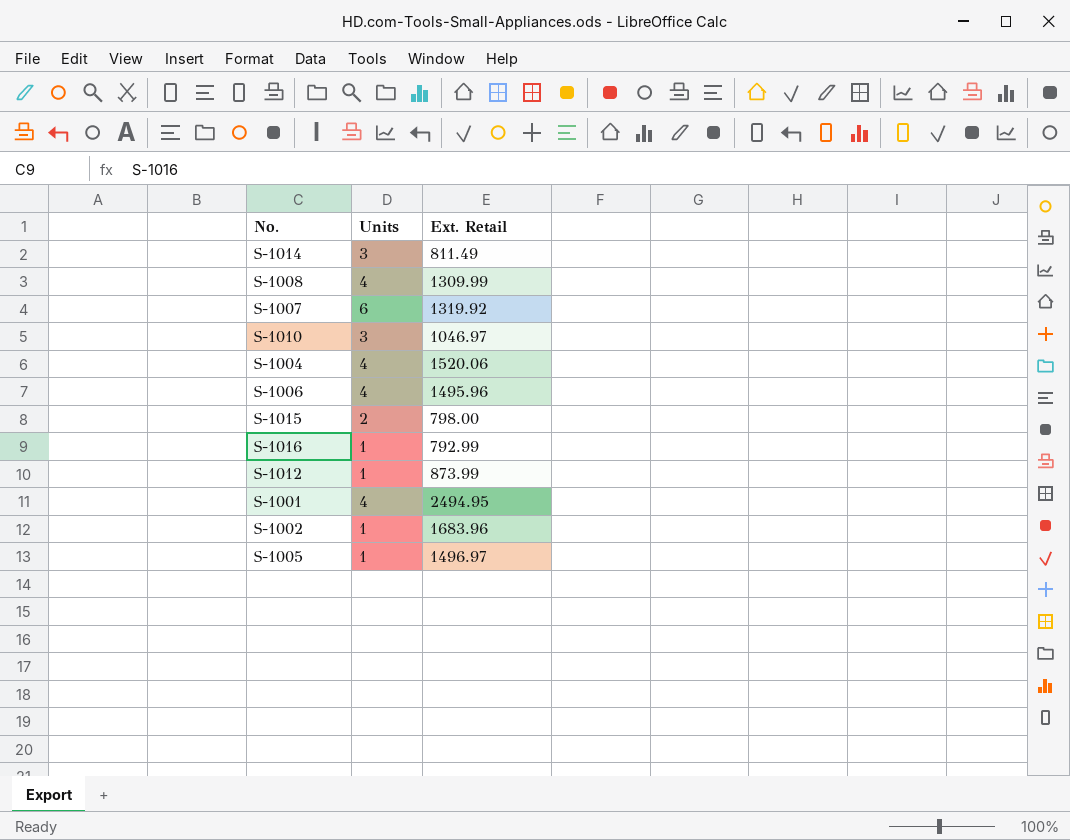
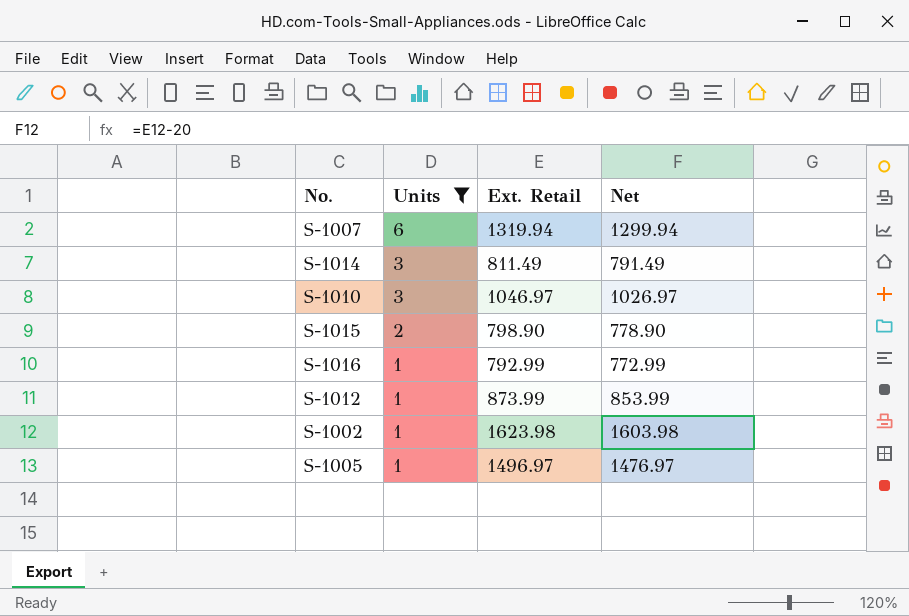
filter: none -> Units != 4
row order: none -> Units descending
column Net | formula: none -> [Ext. Retail] - 20
S-1007 | Ext. Retail: 1319.92 -> 1319.94
S-1015 | Ext. Retail: 798.00 -> 798.90
S-1002 | Ext. Retail: 1683.96 -> 1623.98

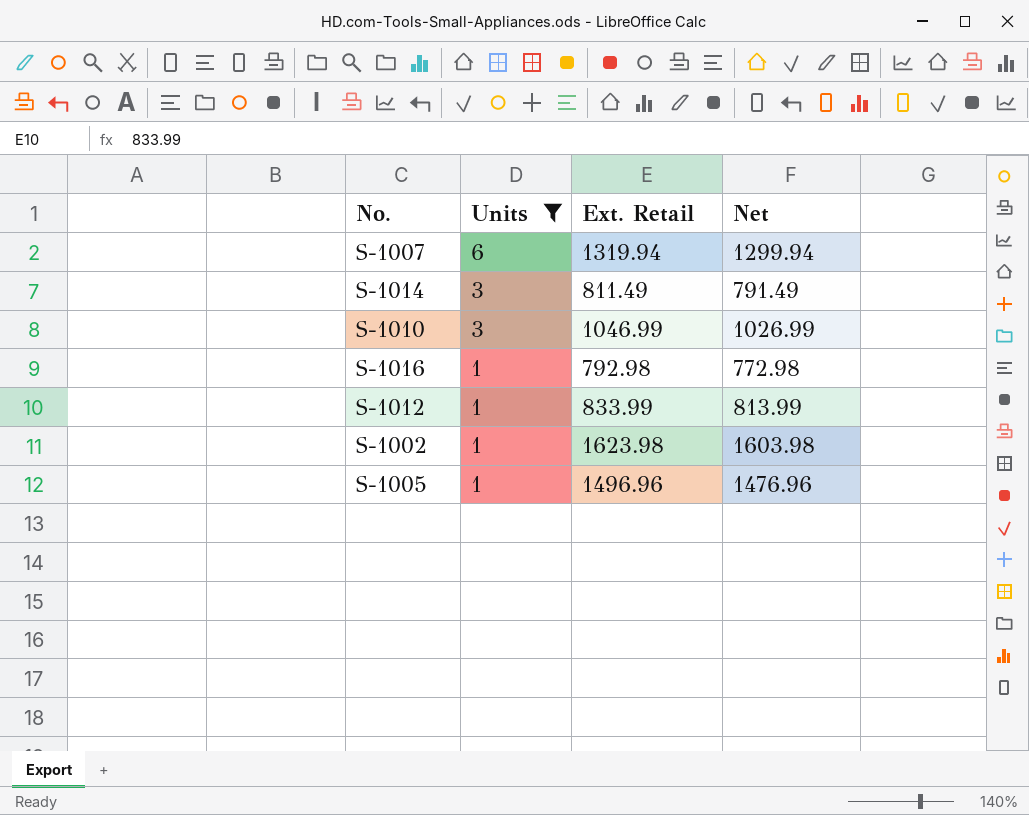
row S-1015: 2 | 798.90 | 778.90 -> none
S-1010 | Ext. Retail: 1046.97 -> 1046.99
S-1010 | Net: 1026.97 -> 1026.99
S-1016 | Ext. Retail: 792.99 -> 792.98
S-1016 | Net: 772.99 -> 772.98
S-1012 | Ext. Retail: 873.99 -> 833.99
S-1012 | Net: 853.99 -> 813.99
S-1005 | Ext. Retail: 1496.97 -> 1496.96
S-1005 | Net: 1476.97 -> 1476.96

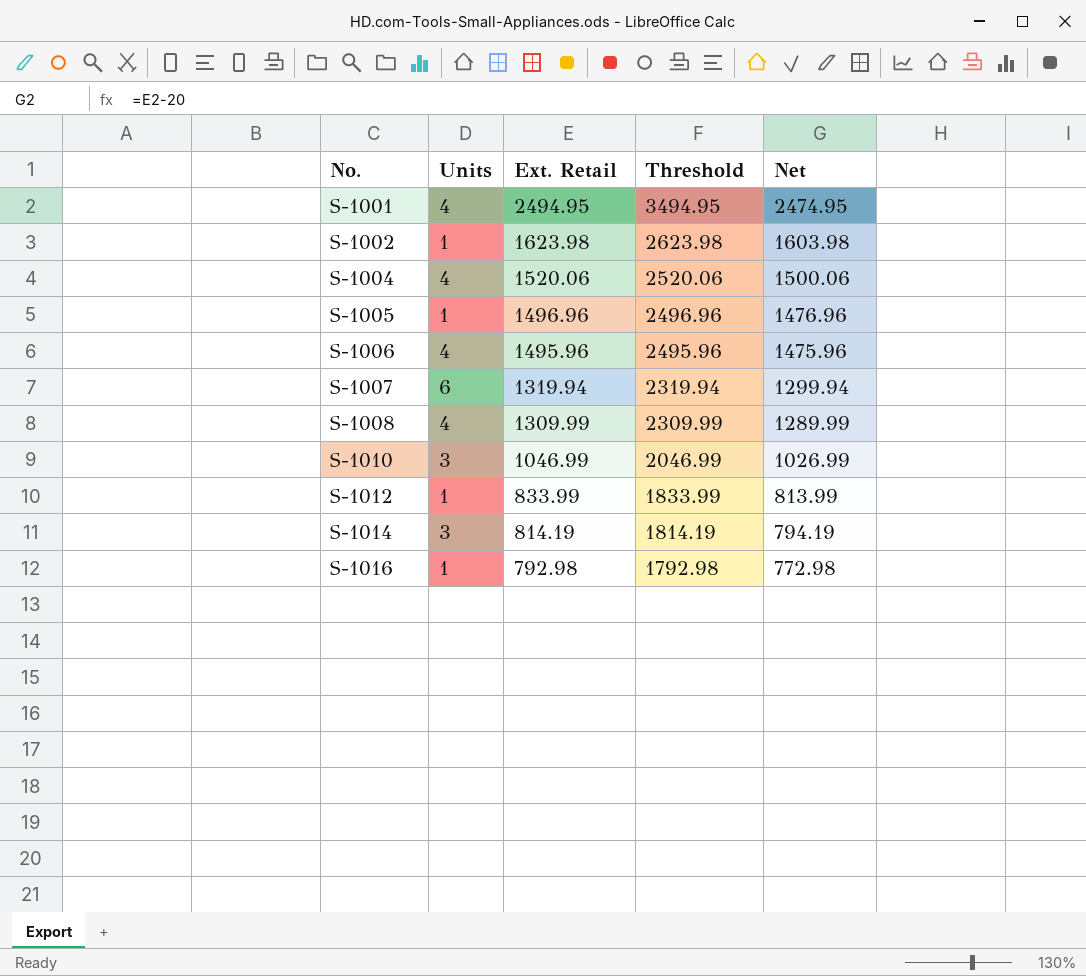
filter: Units != 4 -> none
row order: Units descending -> No. ascending
column Threshold | formula: none -> [Ext. Retail] + 1000
S-1014 | Ext. Retail: 811.49 -> 814.19
S-1014 | Net: 791.49 -> 794.19

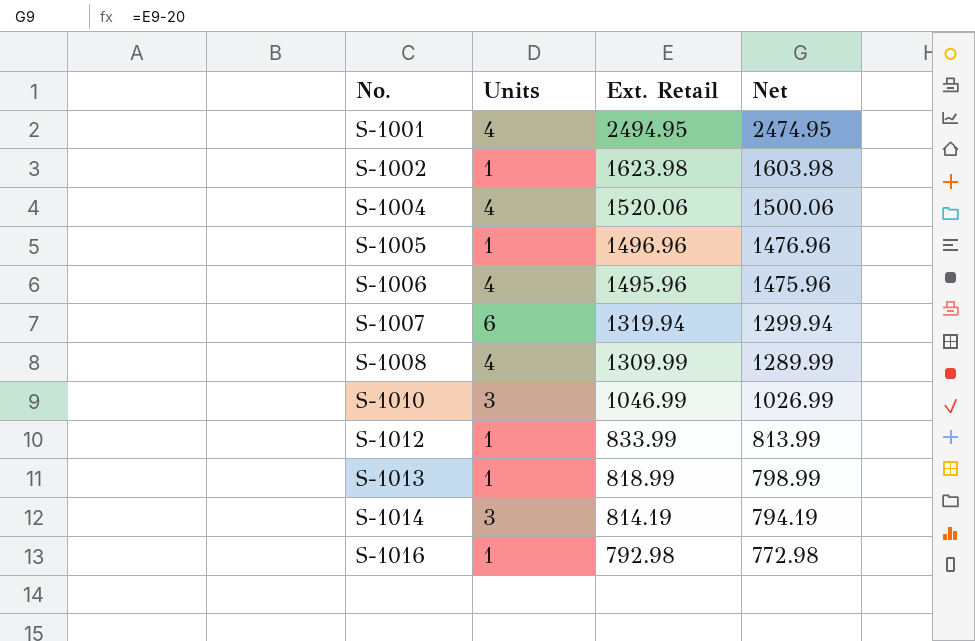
column Threshold | formula: [Ext. Retail] + 1000 -> none
row S-1013: none -> 1 | 818.99 | 798.99

